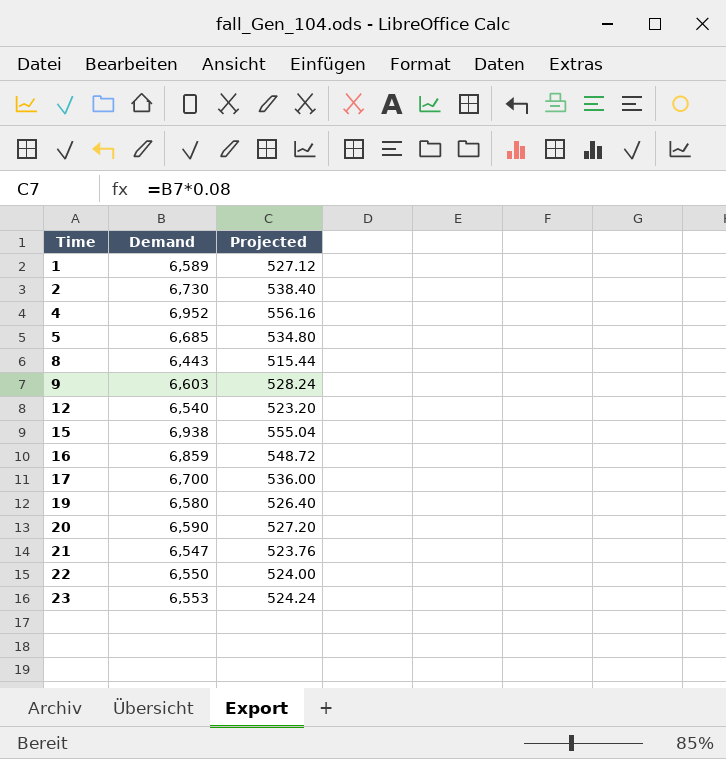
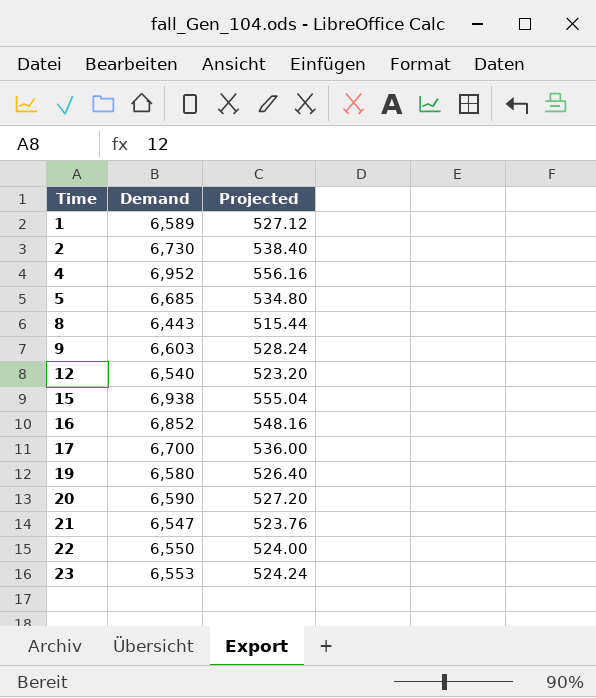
16 | Demand: 6,859 -> 6,852
16 | Projected: 548.72 -> 548.16

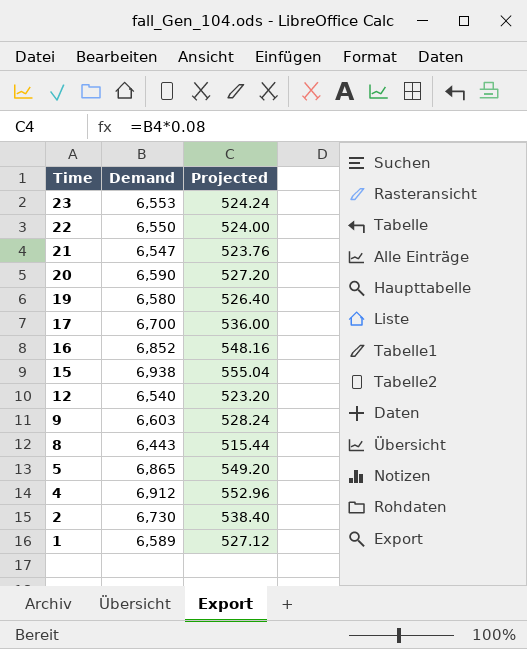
row order: Time ascending -> Time descending
5 | Demand: 6,685 -> 6,865
5 | Projected: 534.80 -> 549.20
4 | Demand: 6,952 -> 6,912
4 | Projected: 556.16 -> 552.96

